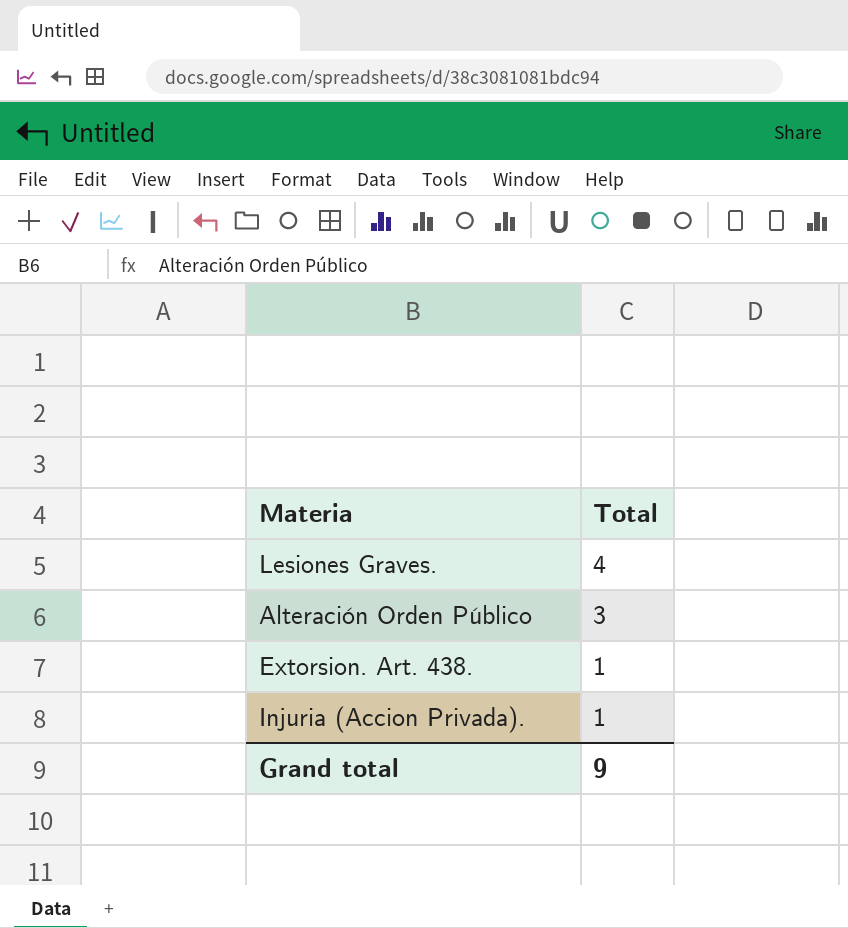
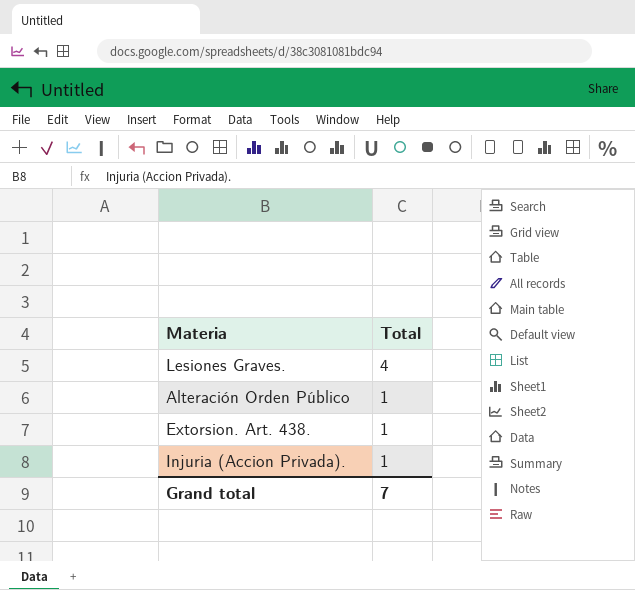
Alteración Orden Público | Total: 3 -> 1
Grand total | Total: 9 -> 7

